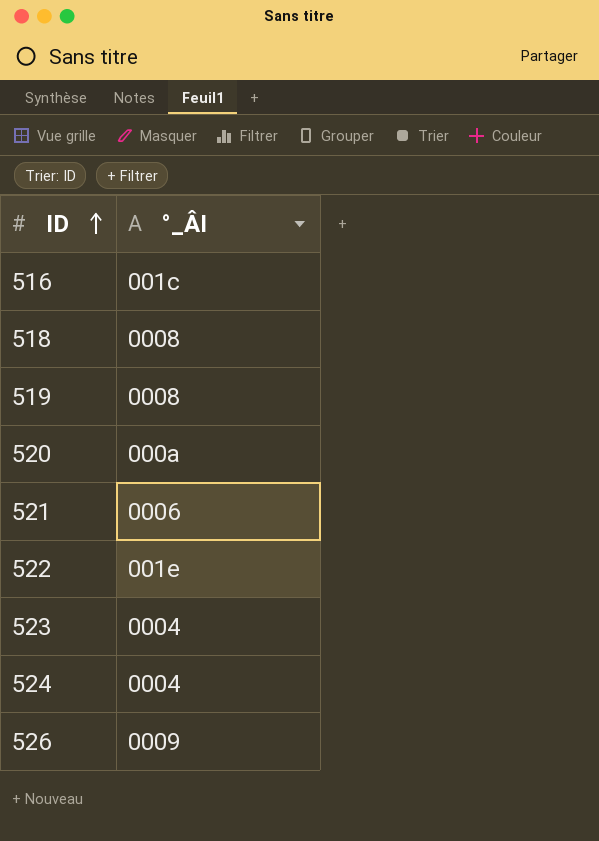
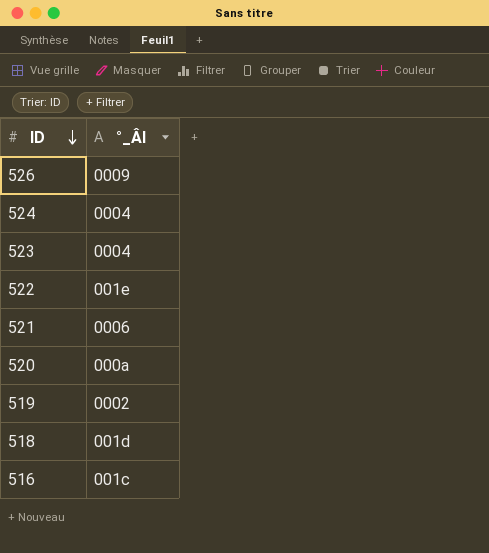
row order: ID ascending -> ID descending
519 | °_ÂI: 0008 -> 0002
518 | °_ÂI: 0008 -> 001d

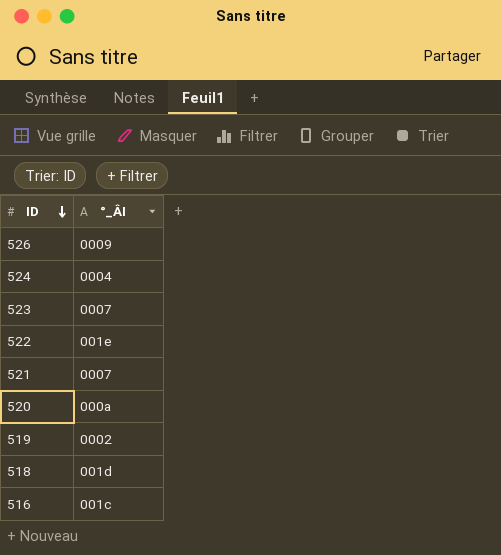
523 | °_ÂI: 0004 -> 0007
521 | °_ÂI: 0006 -> 0007

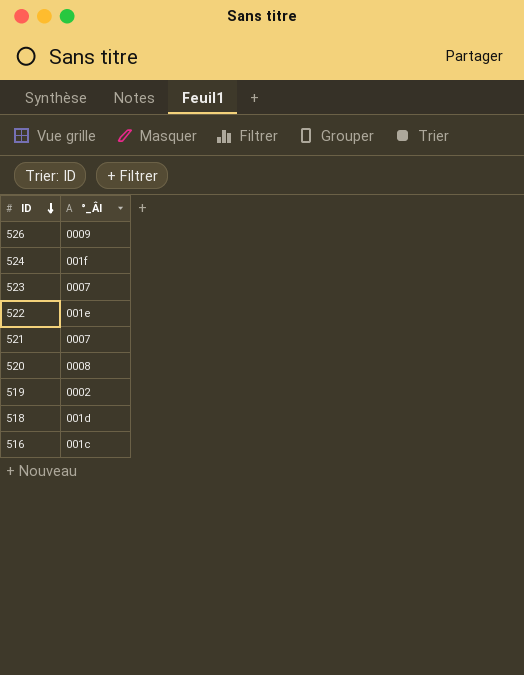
524 | °_ÂI: 0004 -> 001f
520 | °_ÂI: 000a -> 0008

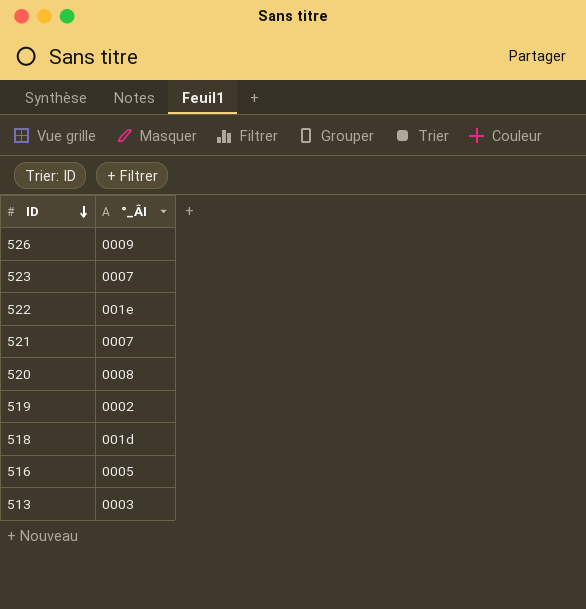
row 524: 001f -> none
516 | °_ÂI: 001c -> 0005
row 513: none -> 0003

